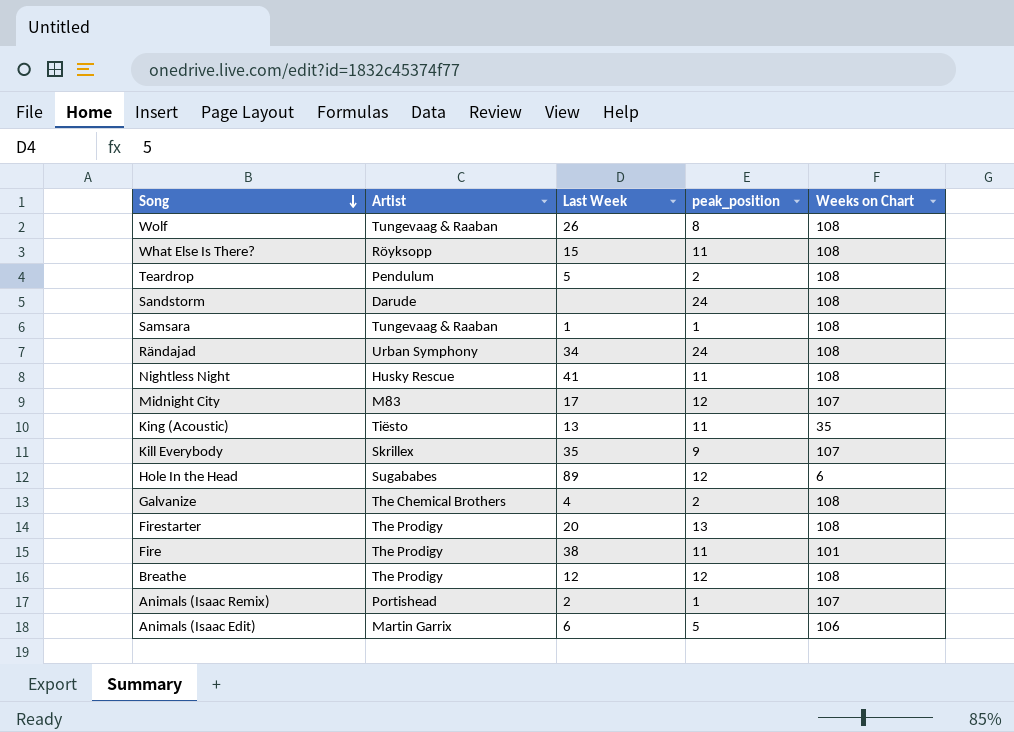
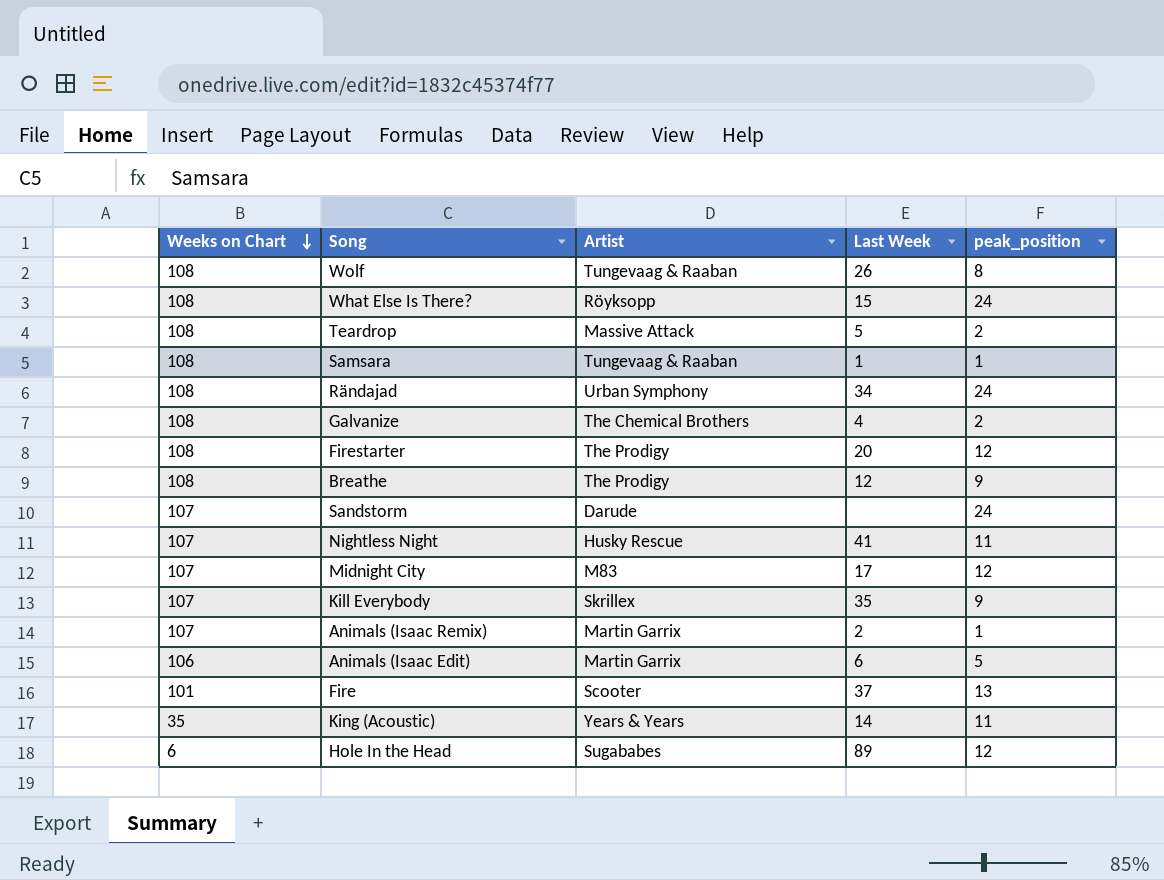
row order: Song descending -> Weeks on Chart descending
column Weeks on Chart | position: 5 -> 1
What Else Is There? | peak_position: 11 -> 24
Teardrop | Artist: Pendulum -> Massive Attack
Firestarter | peak_position: 13 -> 12
Breathe | peak_position: 12 -> 9
Sandstorm | Weeks on Chart: 108 -> 107
Nightless Night | Weeks on Chart: 108 -> 107
Animals (Isaac Remix) | Artist: Portishead -> Martin Garrix
Fire | Artist: The Prodigy -> Scooter
Fire | Last Week: 38 -> 37
Fire | peak_position: 11 -> 13
King (Acoustic) | Artist: Tiësto -> Years & Years
King (Acoustic) | Last Week: 13 -> 14

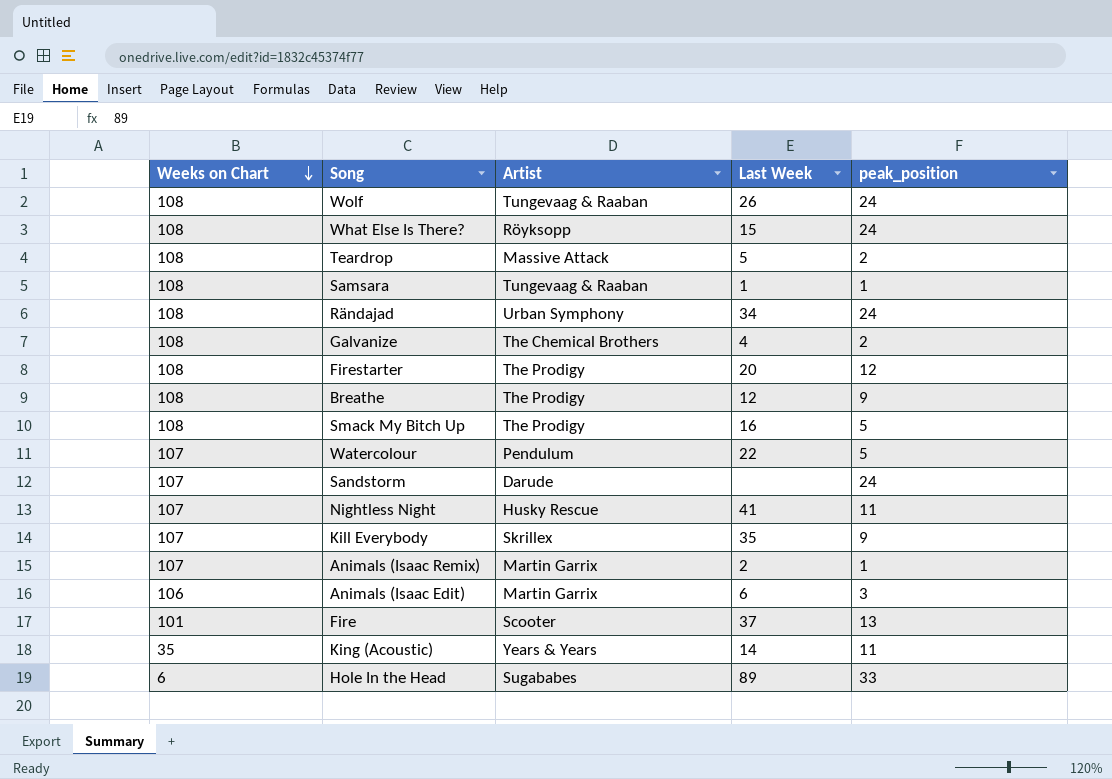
row Midnight City: 107 | M83 | 17 | 12 -> none
Wolf | peak_position: 8 -> 24
row Smack My Bitch Up: none -> 108 | The Prodigy | 16 | 5
row Watercolour: none -> 107 | Pendulum | 22 | 5
Animals (Isaac Edit) | peak_position: 5 -> 3
Hole In the Head | peak_position: 12 -> 33

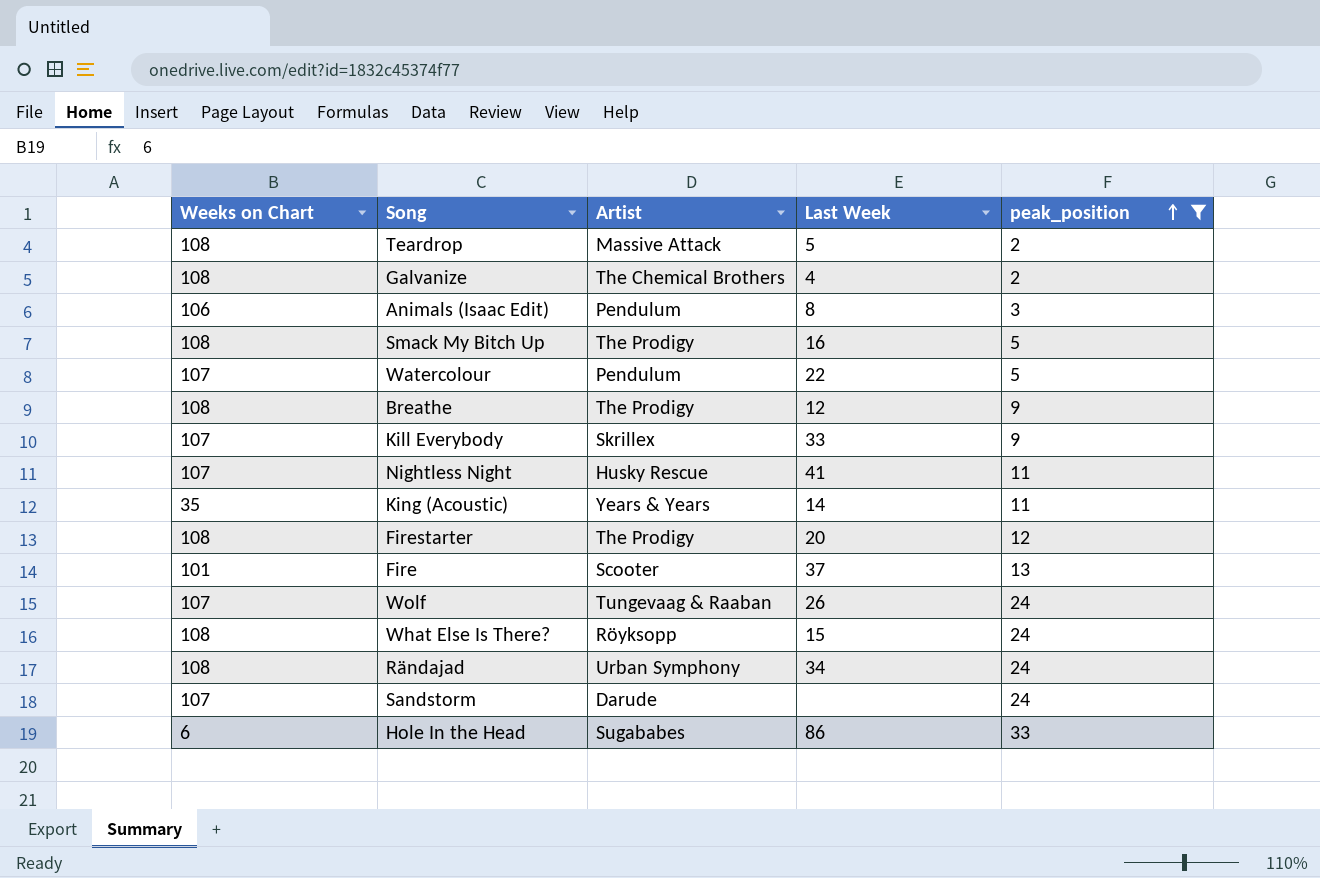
filter: none -> peak_position != 1
row order: Weeks on Chart descending -> peak_position ascending
Animals (Isaac Edit) | Artist: Martin Garrix -> Pendulum
Animals (Isaac Edit) | Last Week: 6 -> 8
Kill Everybody | Last Week: 35 -> 33
Wolf | Weeks on Chart: 108 -> 107
Hole In the Head | Last Week: 89 -> 86

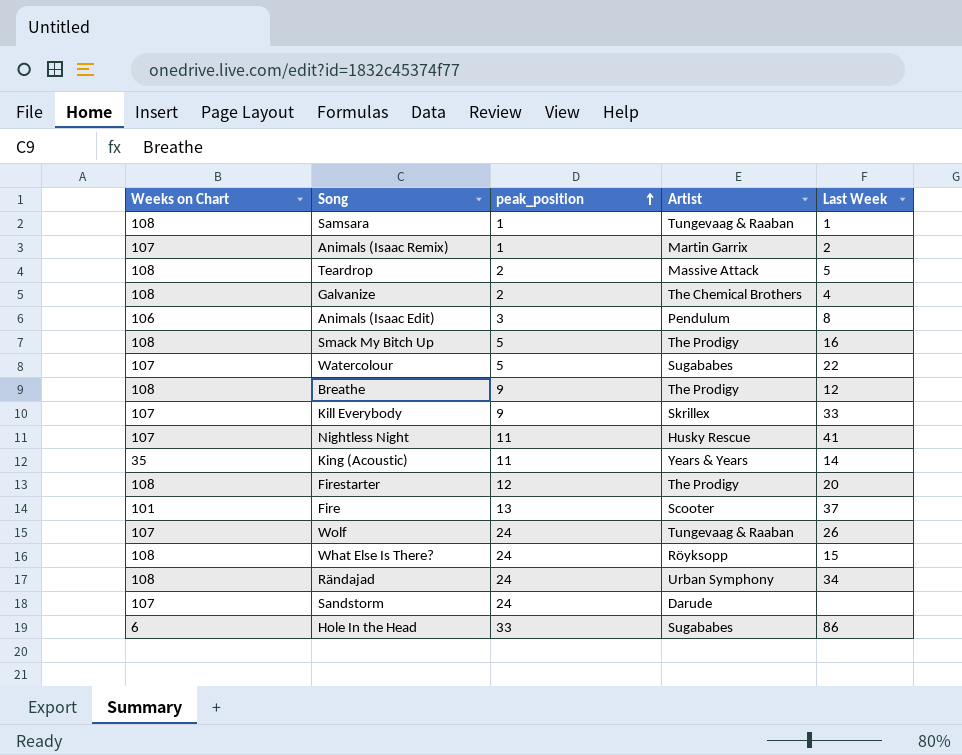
filter: peak_position != 1 -> none
column peak_position | position: 5 -> 3
Watercolour | Artist: Pendulum -> Sugababes

